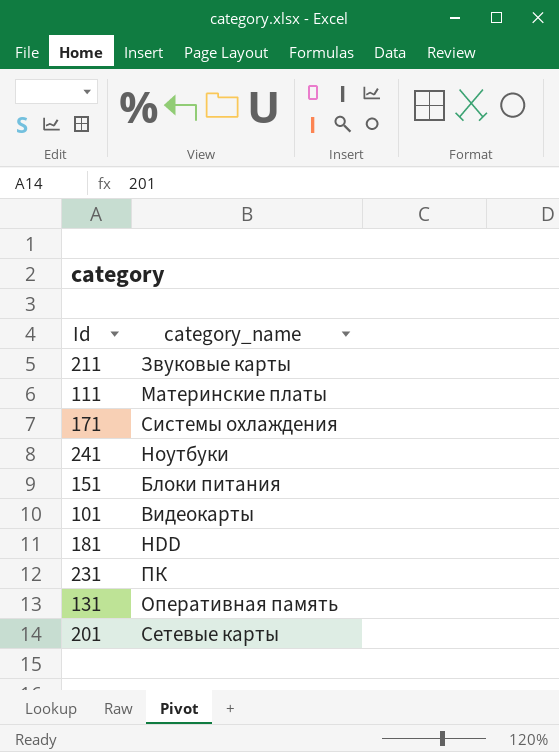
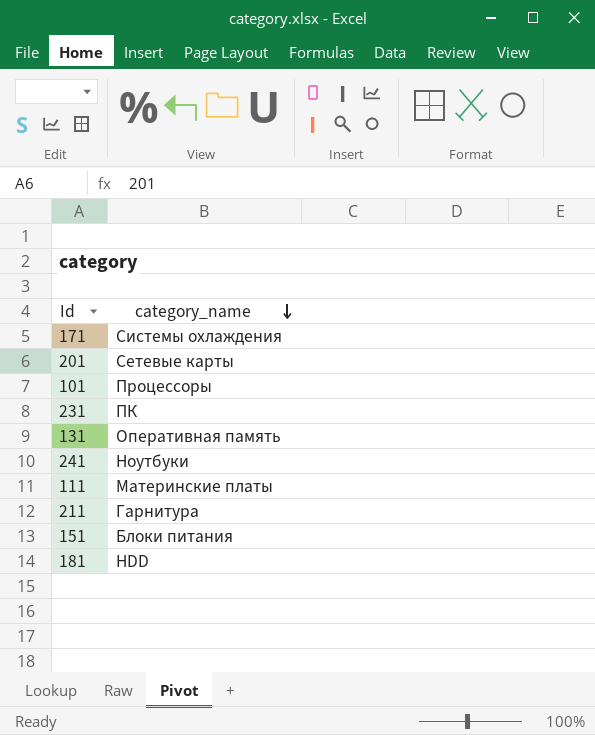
row order: none -> category_name descending
101 | category_name: Видеокарты -> Процессоры
211 | category_name: Звуковые карты -> Гарнитура

